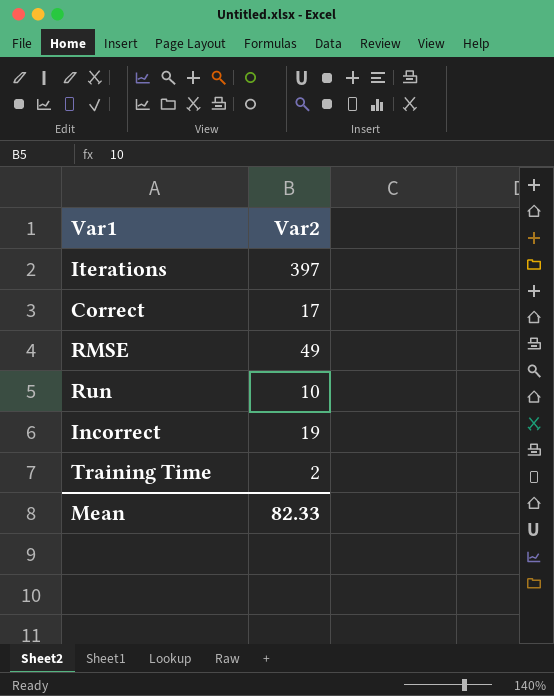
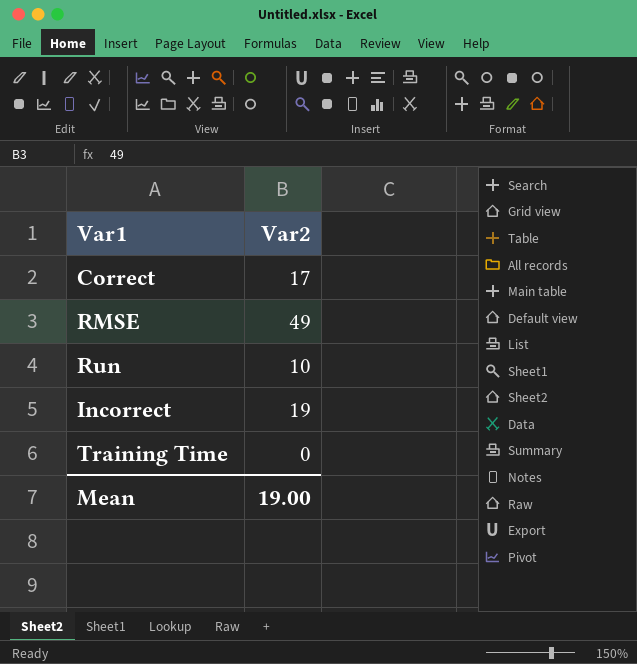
row Iterations: 397 -> none
Training Time | Var2: 2 -> 0
Mean | Var2: 82.33 -> 19.00

